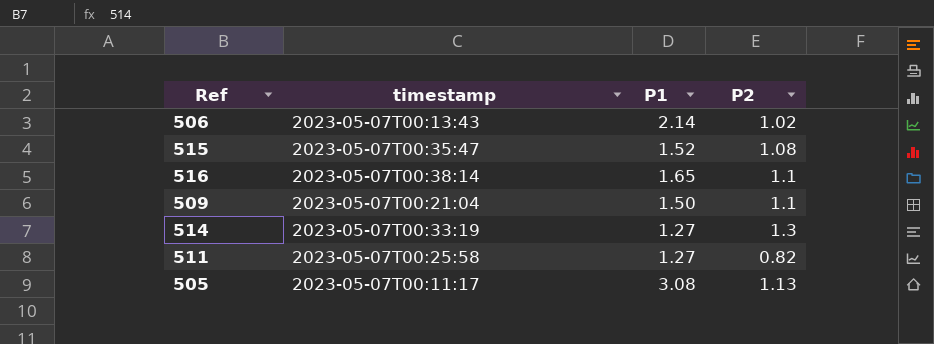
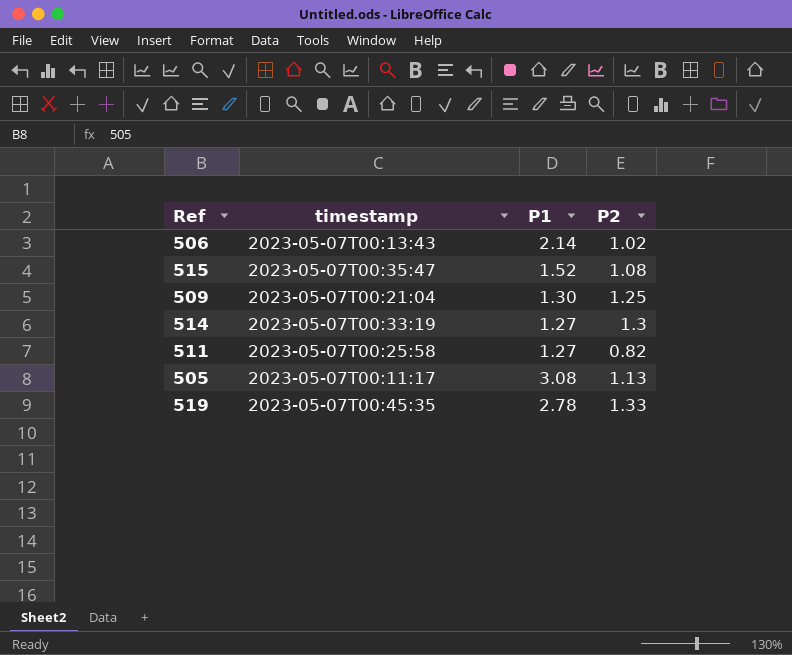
row 516: 2023-05-07T00:38:14 | 1.65 | 1.1 -> none
509 | P1: 1.50 -> 1.30
509 | P2: 1.1 -> 1.25
row 519: none -> 2023-05-07T00:45:35 | 2.78 | 1.33

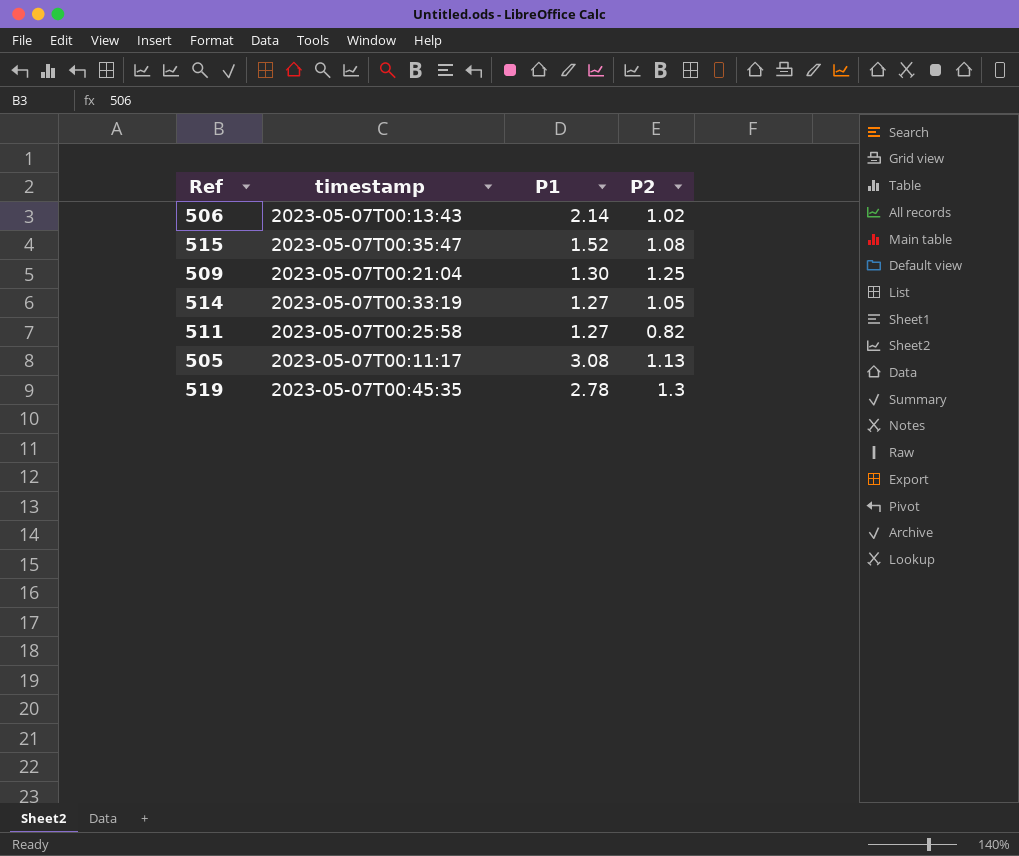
514 | P2: 1.3 -> 1.05
519 | P2: 1.33 -> 1.3

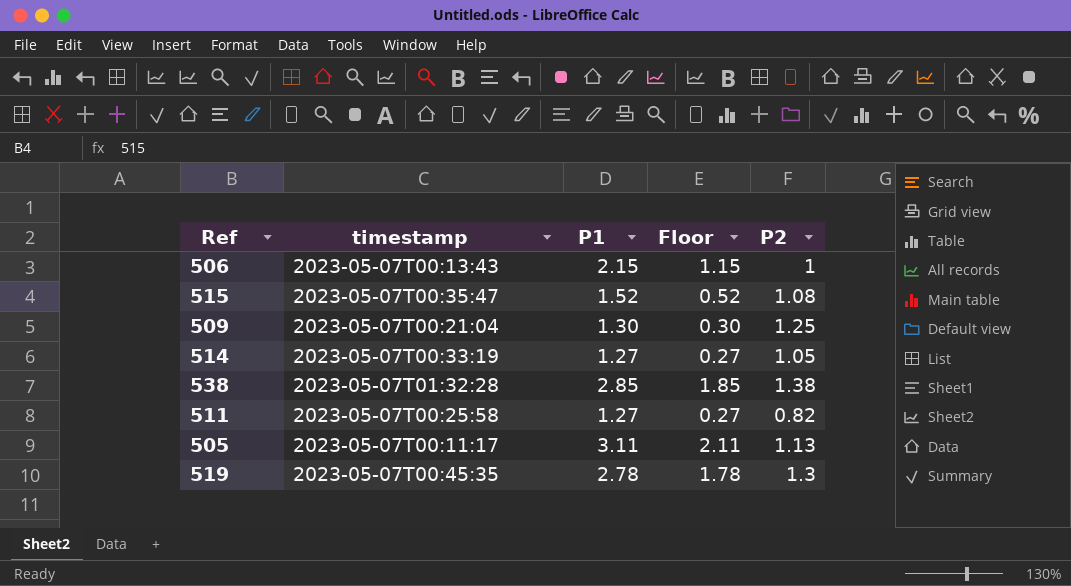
column Floor | formula: none -> [P1] - 1
506 | P1: 2.14 -> 2.15
506 | P2: 1.02 -> 1
row 538: none -> 2023-05-07T01:32:28 | 2.85 | 1.85 | 1.38
505 | P1: 3.08 -> 3.11

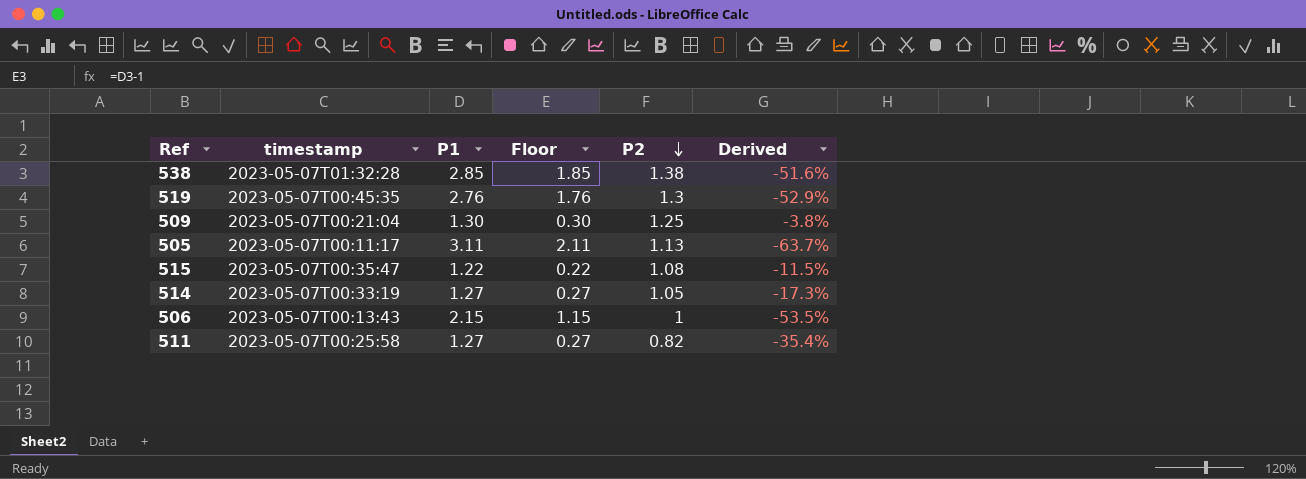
row order: none -> P2 descending
column Derived | formula: none -> ([P2] - [P1]) / [P1]
519 | P1: 2.78 -> 2.76
519 | Floor: 1.78 -> 1.76
515 | P1: 1.52 -> 1.22
515 | Floor: 0.52 -> 0.22

